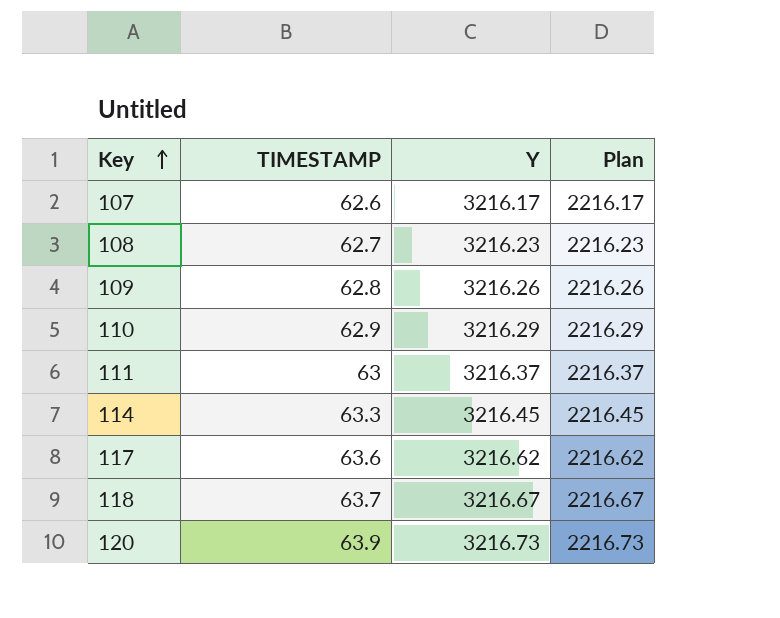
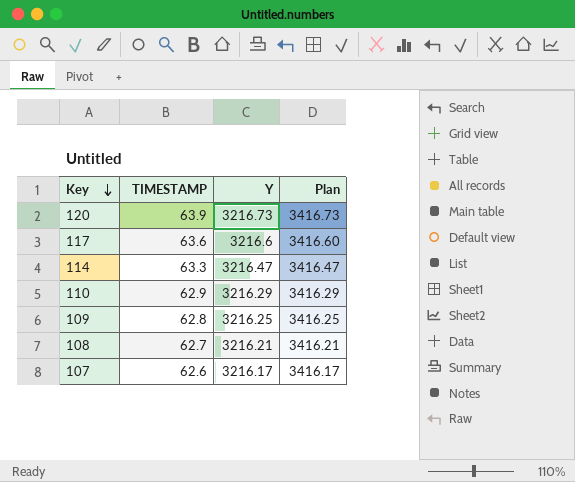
row order: Key ascending -> Key descending
column Plan | formula: [Y] - 1000 -> [Y] + 200
row 111: 63 | 3216.37 | 2216.37 -> none
row 118: 63.7 | 3216.67 | 2216.67 -> none
117 | Y: 3216.62 -> 3216.6
114 | Y: 3216.45 -> 3216.47
109 | Y: 3216.26 -> 3216.25
108 | Y: 3216.23 -> 3216.21

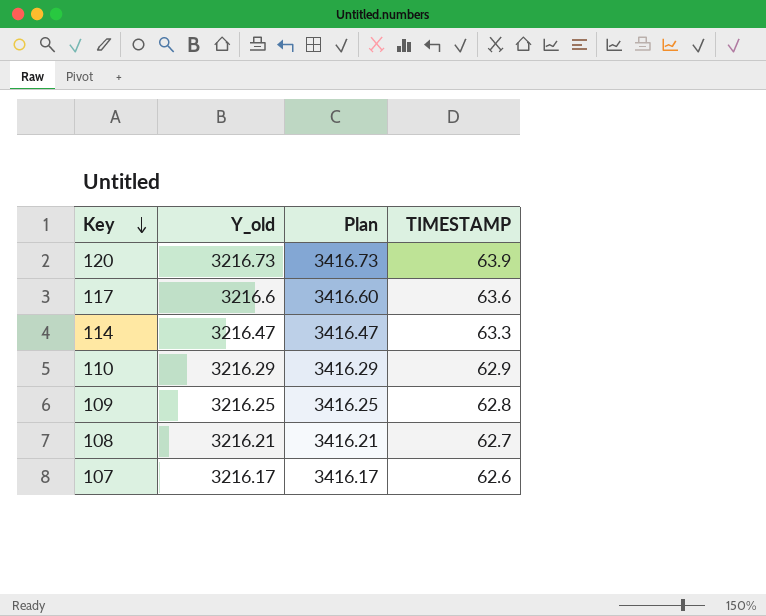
column name: Y -> Y_old
column TIMESTAMP | position: 2 -> 4

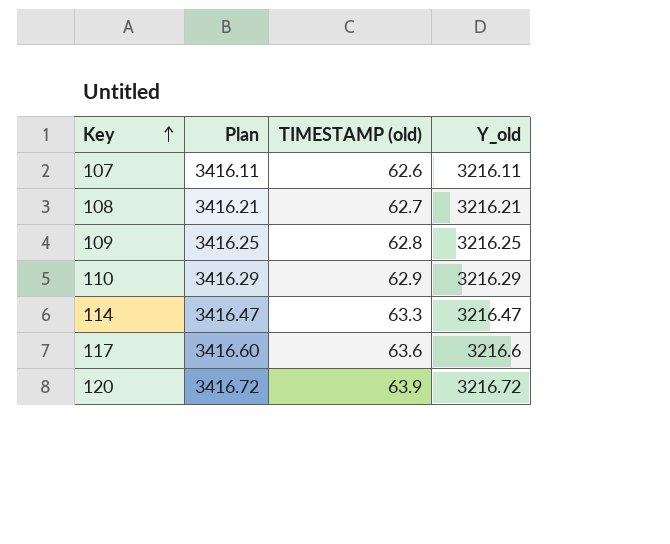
row order: Key descending -> Key ascending
column name: TIMESTAMP -> TIMESTAMP (old)
column Y_old | position: 2 -> 4
107 | Plan: 3416.17 -> 3416.11
107 | Y_old: 3216.17 -> 3216.11
120 | Plan: 3416.73 -> 3416.72
120 | Y_old: 3216.73 -> 3216.72

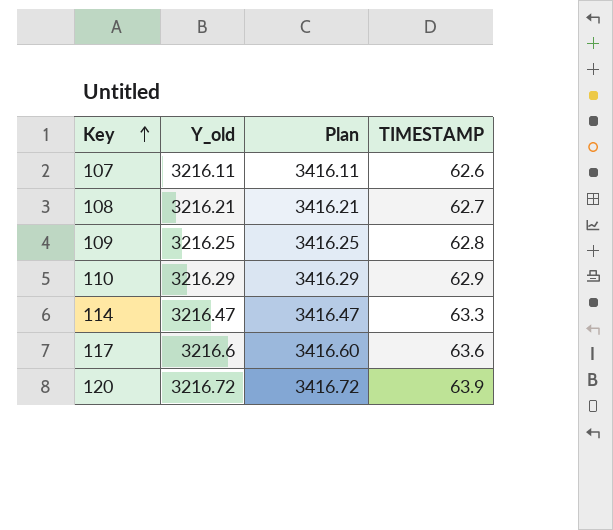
column Y_old | position: 4 -> 2
column name: TIMESTAMP (old) -> TIMESTAMP

